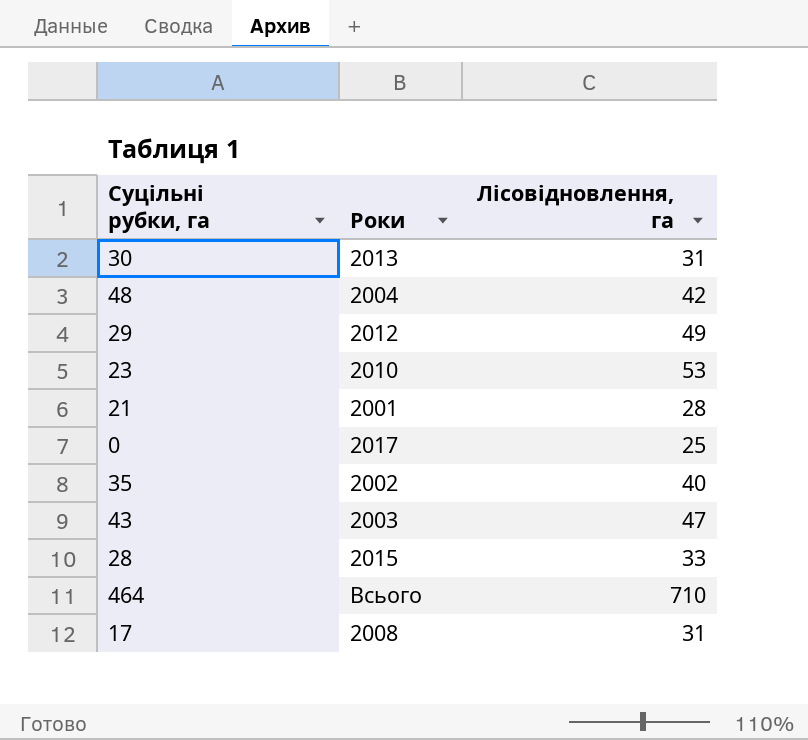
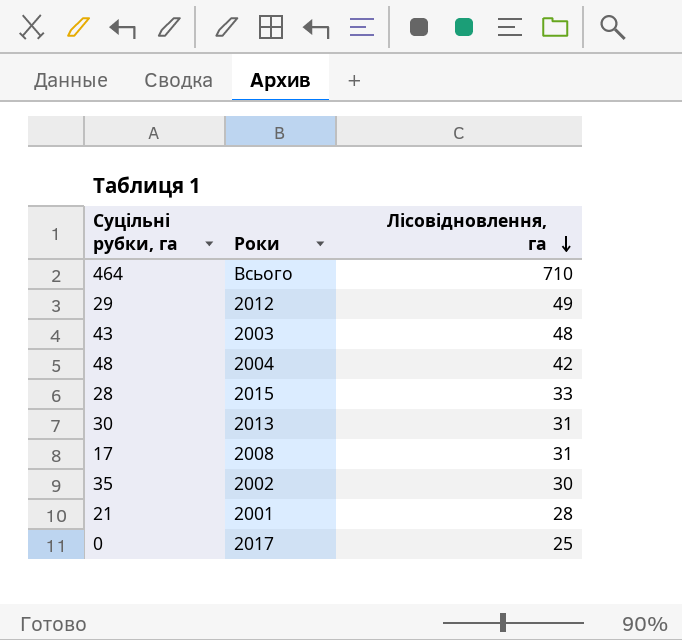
row order: none -> Лісовідновлення, га descending
row 23: 2010 | 53 -> none
43 | Лісовідновлення, га: 47 -> 48
35 | Лісовідновлення, га: 40 -> 30

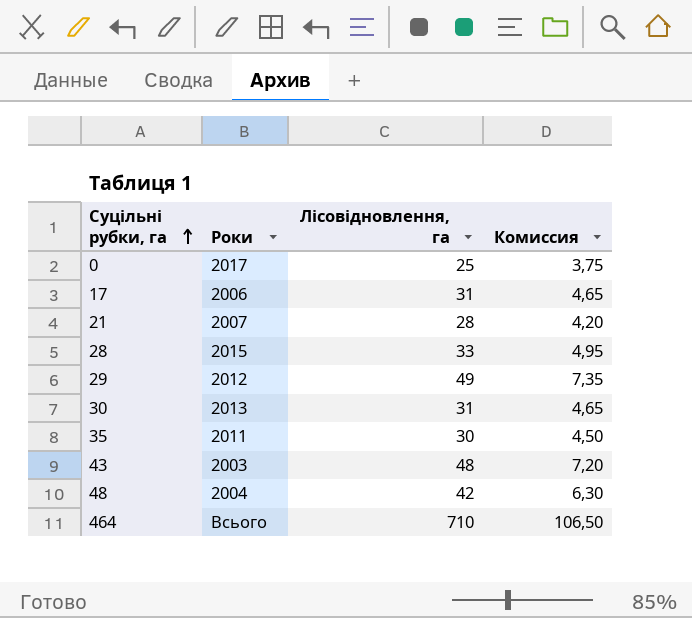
row order: Лісовідновлення, га descending -> Суцільні рубки, га ascending
column Комиссия | formula: none -> [Лісовідновлення, га] * 0,15
17 | Роки: 2008 -> 2006
21 | Роки: 2001 -> 2007
35 | Роки: 2002 -> 2011

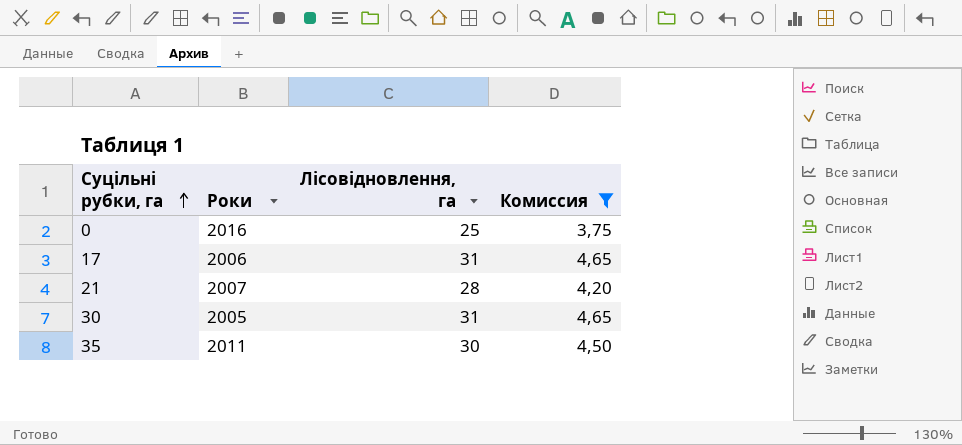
filter: none -> Комиссия <= 4,65
0 | Роки: 2017 -> 2016
30 | Роки: 2013 -> 2005

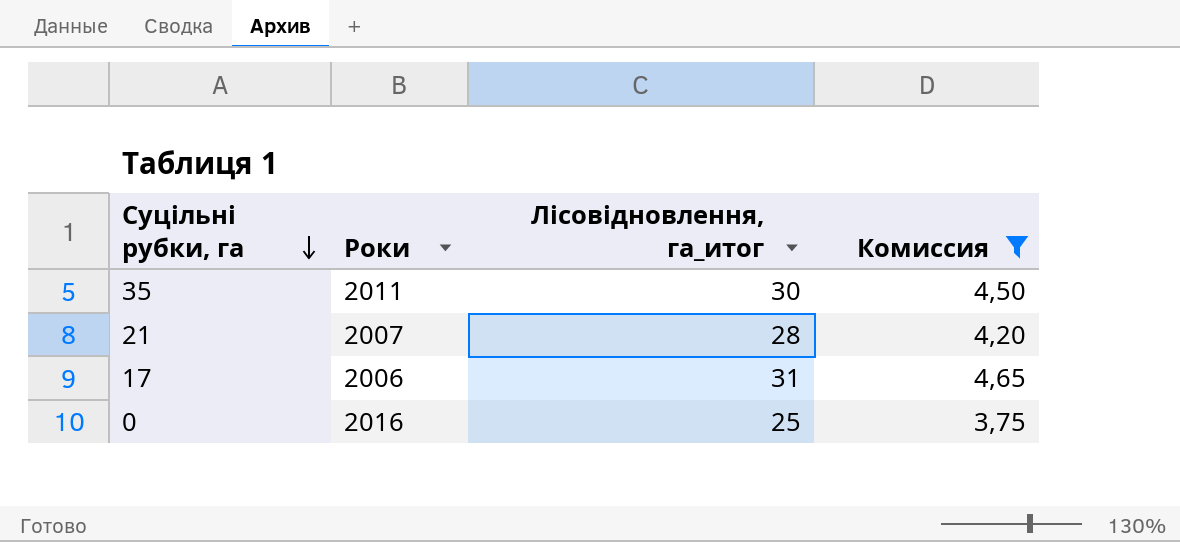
row order: Суцільні рубки, га ascending -> Суцільні рубки, га descending
column name: Лісовідновлення, га -> Лісовідновлення, га_итог
row 30: 2005 | 31 | 4,65 -> none

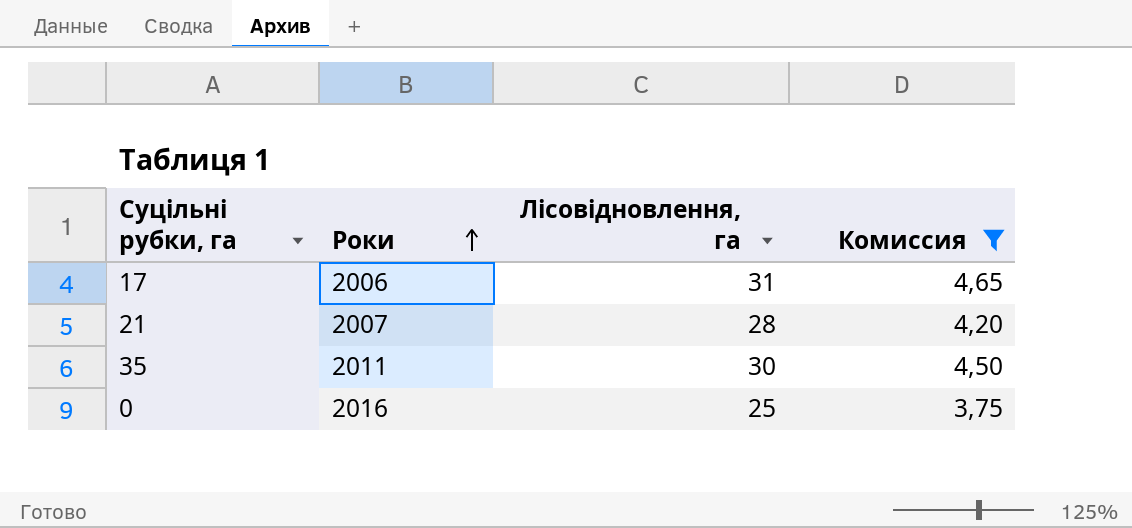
row order: Суцільні рубки, га descending -> Роки ascending
column name: Лісовідновлення, га_итог -> Лісовідновлення, га

